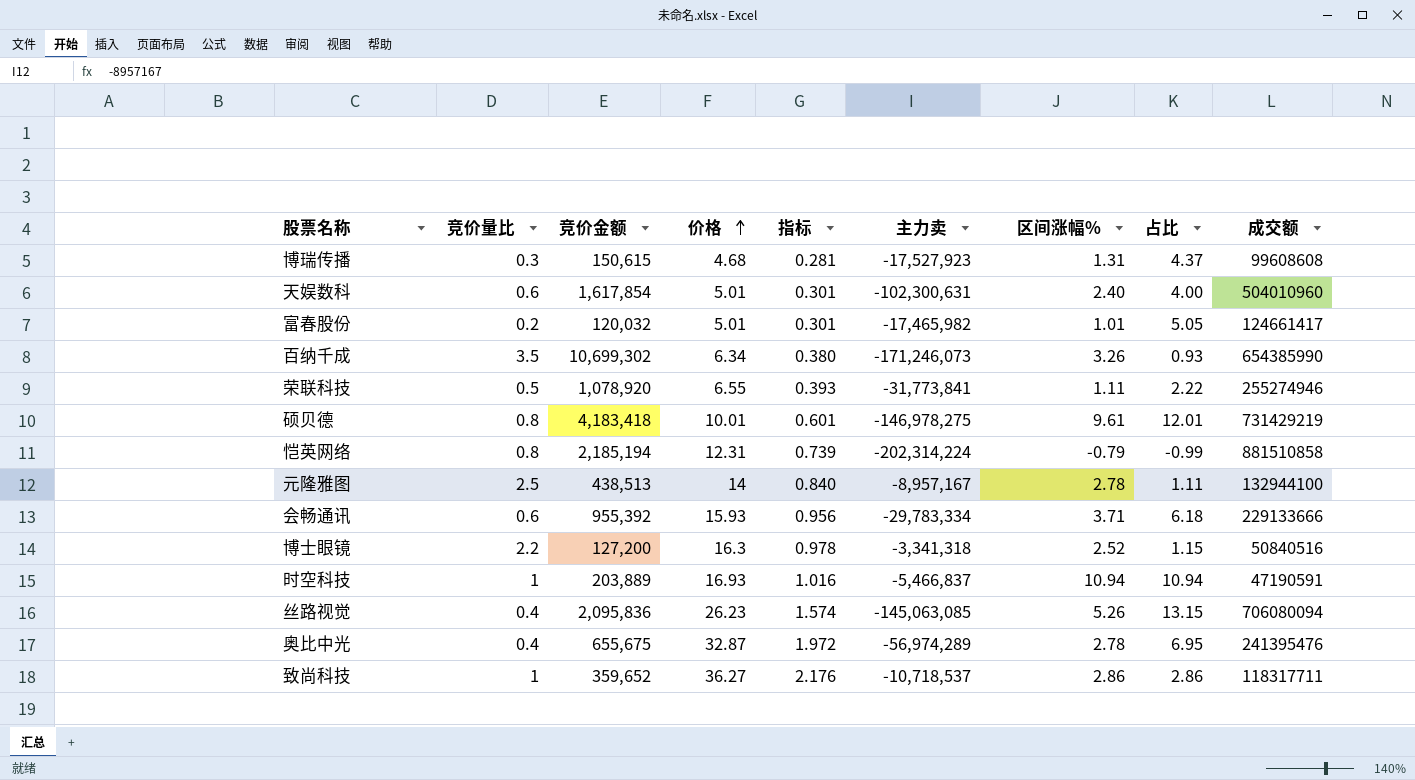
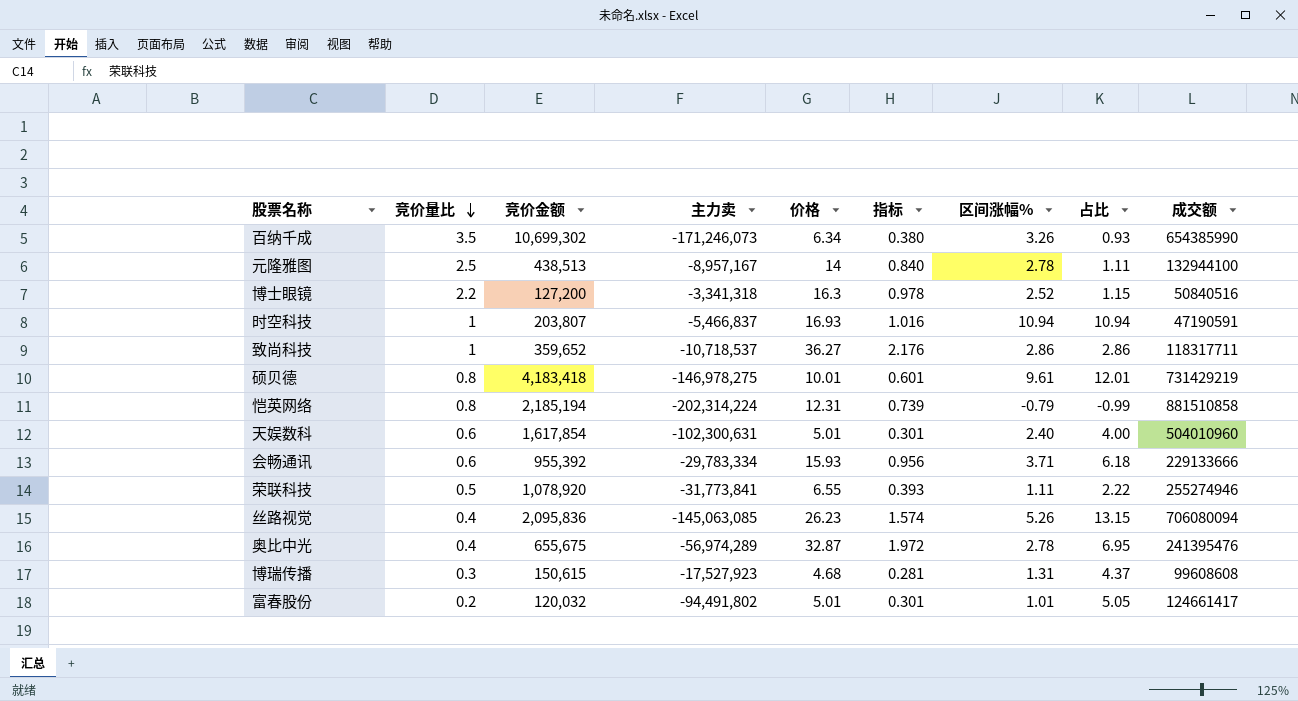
row order: 价格 ascending -> 竞价量比 descending
column 主力卖 | position: 6 -> 4
时空科技 | 竞价金额: 203,889 -> 203,807
富春股份 | 主力卖: -17,465,982 -> -94,491,802

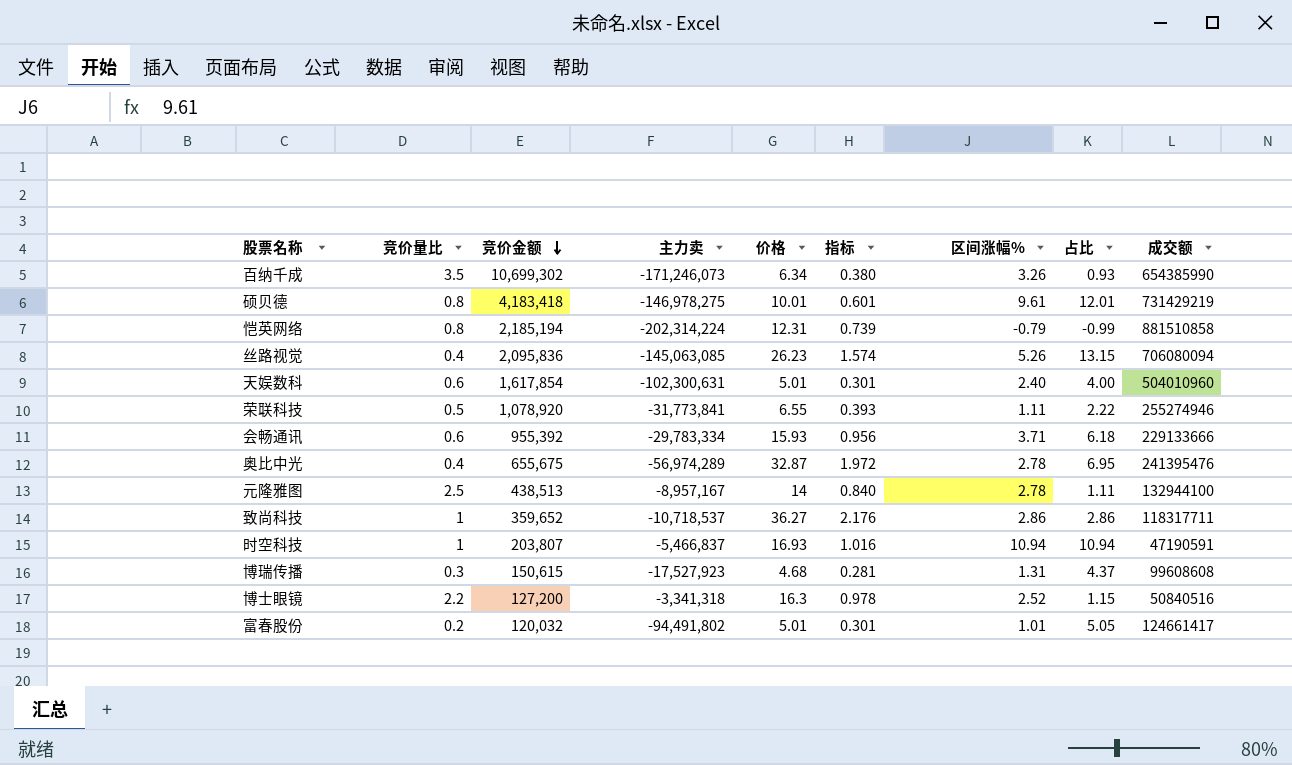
row order: 竞价量比 descending -> 竞价金额 descending

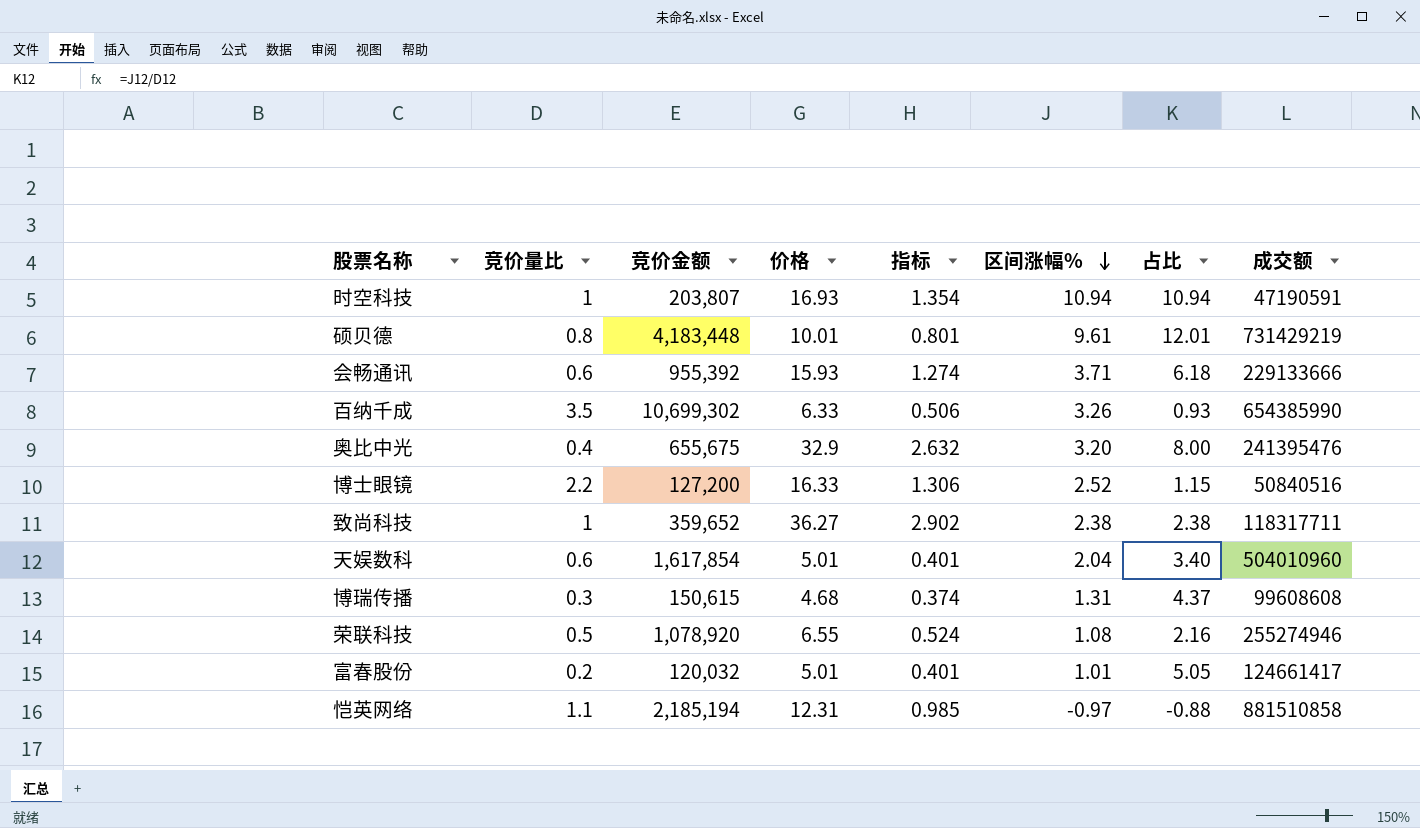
row order: 竞价金额 descending -> 区间涨幅% descending
column 主力卖 | position: 4 -> none
column 指标 | formula: [价格] * 0.06 -> [价格] * 0.08
row 丝路视觉: 0.4 | 2,095,836 | -145,063,085 | 26.23 | 1.574 | 5.26 | 13.15 | 706080094 -> none
row 元隆雅图: 2.5 | 438,513 | -8,957,167 | 14 | 0.840 | 2.78 | 1.11 | 132944100 -> none
硕贝德 | 竞价金额: 4,183,418 -> 4,183,448
百纳千成 | 价格: 6.34 -> 6.33
奥比中光 | 价格: 32.87 -> 32.9
奥比中光 | 区间涨幅%: 2.78 -> 3.20
奥比中光 | 占比: 6.95 -> 8.00
博士眼镜 | 价格: 16.3 -> 16.33
致尚科技 | 区间涨幅%: 2.86 -> 2.38
致尚科技 | 占比: 2.86 -> 2.38
天娱数科 | 区间涨幅%: 2.40 -> 2.04
天娱数科 | 占比: 4.00 -> 3.40
荣联科技 | 区间涨幅%: 1.11 -> 1.08
荣联科技 | 占比: 2.22 -> 2.16
恺英网络 | 竞价量比: 0.8 -> 1.1
恺英网络 | 区间涨幅%: -0.79 -> -0.97
恺英网络 | 占比: -0.99 -> -0.88

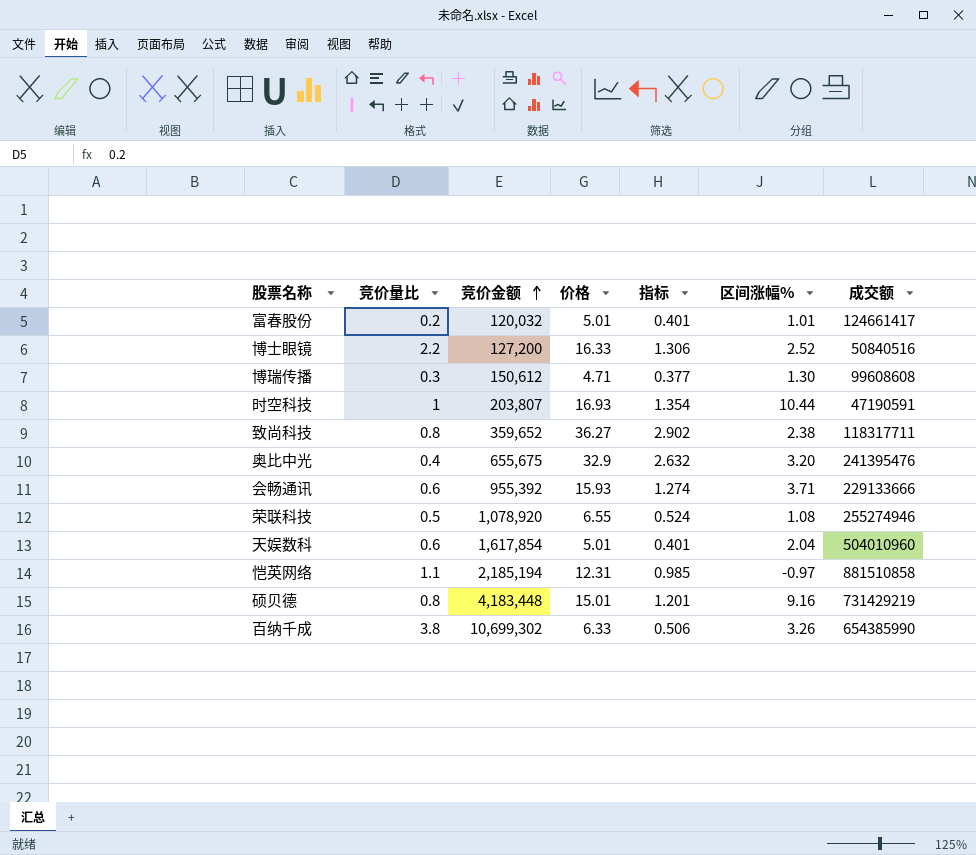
row order: 区间涨幅% descending -> 竞价金额 ascending
column 占比 | formula: [区间涨幅%] / [竞价量比] -> none
博瑞传播 | 竞价金额: 150,615 -> 150,612
博瑞传播 | 价格: 4.68 -> 4.71
博瑞传播 | 指标: 0.374 -> 0.377
博瑞传播 | 区间涨幅%: 1.31 -> 1.30
时空科技 | 区间涨幅%: 10.94 -> 10.44
致尚科技 | 竞价量比: 1 -> 0.8
硕贝德 | 价格: 10.01 -> 15.01
硕贝德 | 指标: 0.801 -> 1.201
硕贝德 | 区间涨幅%: 9.61 -> 9.16
百纳千成 | 竞价量比: 3.5 -> 3.8

